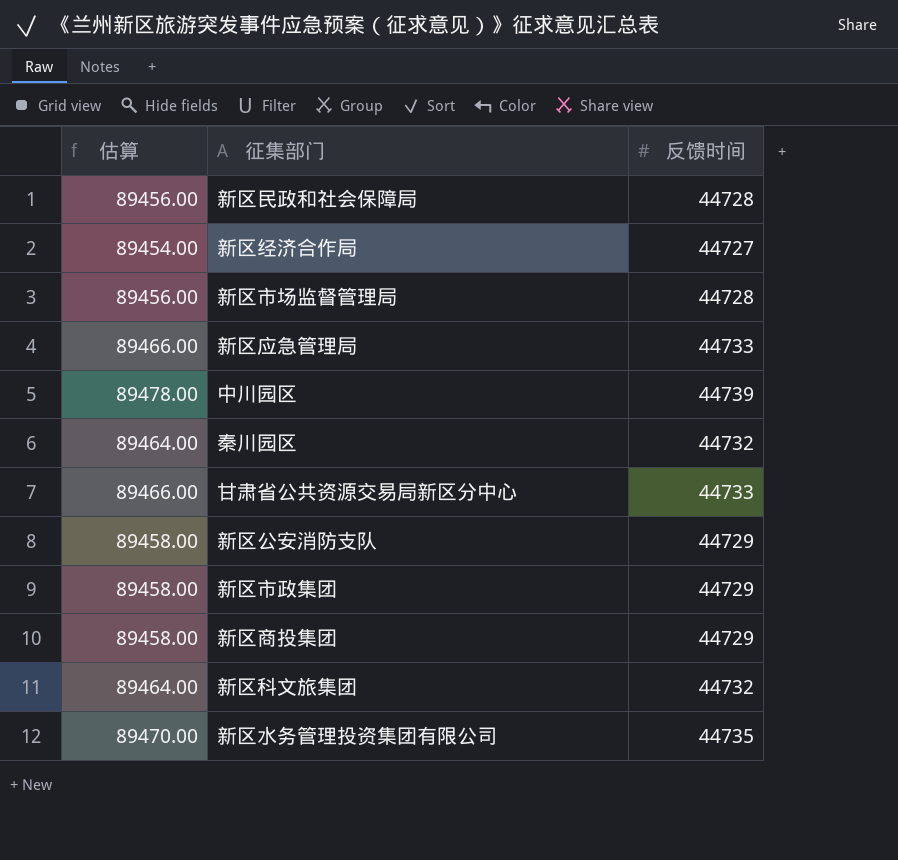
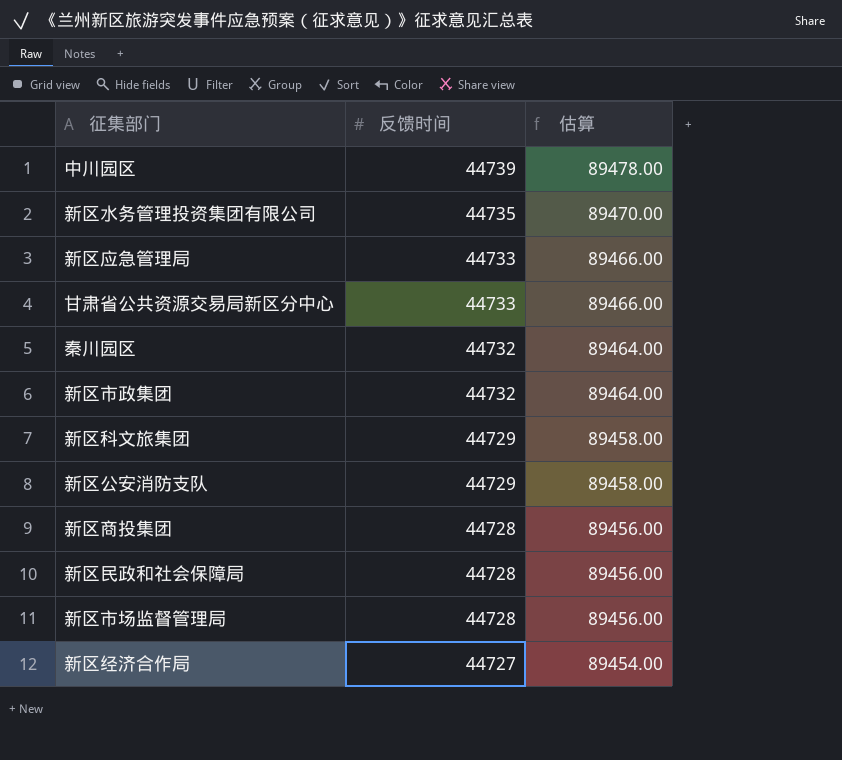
row order: none -> 反馈时间 descending
column 估算 | position: 1 -> 3
新区市政集团 | 反馈时间: 44729 -> 44732
新区市政集团 | 估算: 89458.00 -> 89464.00
新区科文旅集团 | 反馈时间: 44732 -> 44729
新区科文旅集团 | 估算: 89464.00 -> 89458.00
新区商投集团 | 反馈时间: 44729 -> 44728
新区商投集团 | 估算: 89458.00 -> 89456.00

